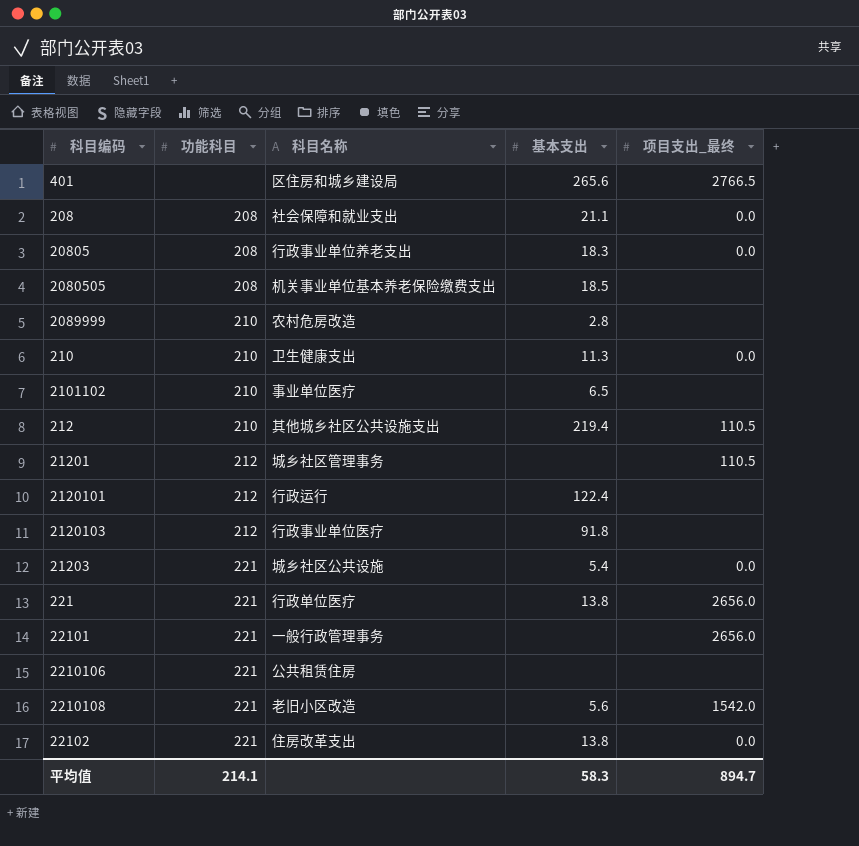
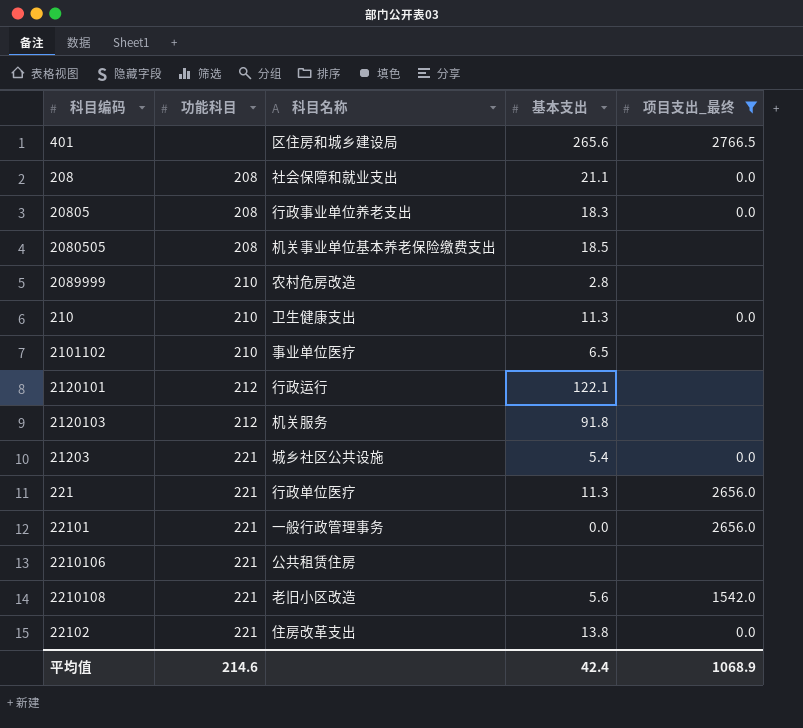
filter: none -> 项目支出_最终 != 110.5
2120101 | 基本支出: 122.4 -> 122.1
2120103 | 科目名称: 行政事业单位医疗 -> 机关服务
221 | 基本支出: 13.8 -> 11.3
22101 | 基本支出: none -> 0.0
平均值 | 功能科目: 214.1 -> 214.6
平均值 | 基本支出: 58.3 -> 42.4
平均值 | 项目支出_最终: 894.7 -> 1068.9

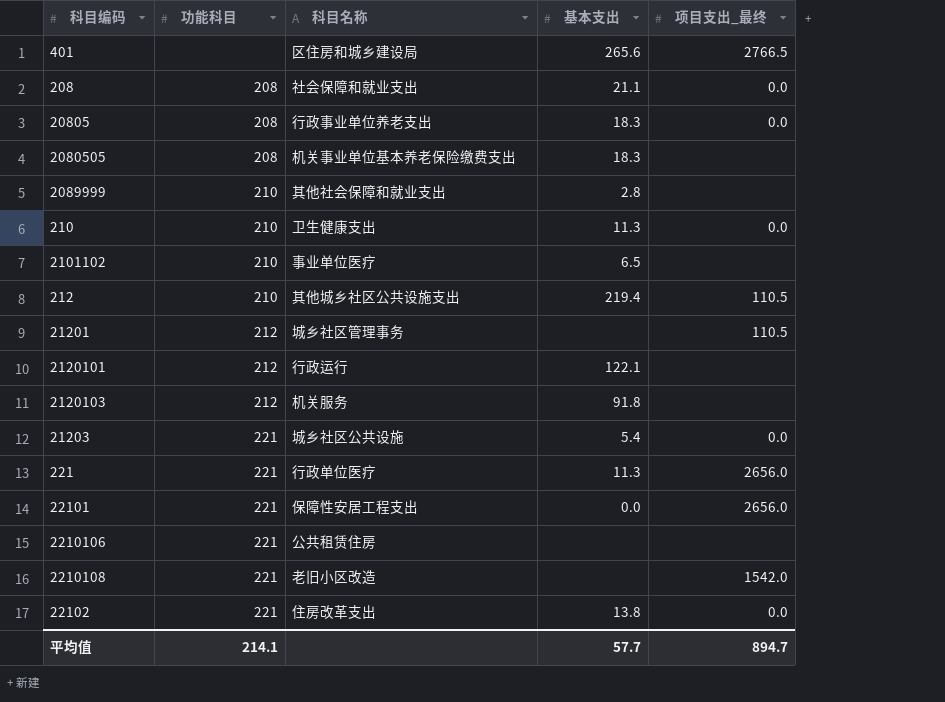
filter: 项目支出_最终 != 110.5 -> none
2080505 | 基本支出: 18.5 -> 18.3
2089999 | 科目名称: 农村危房改造 -> 其他社会保障和就业支出
22101 | 科目名称: 一般行政管理事务 -> 保障性安居工程支出
2210108 | 基本支出: 5.6 -> none
平均值 | 功能科目: 214.6 -> 214.1
平均值 | 基本支出: 42.4 -> 57.7
平均值 | 项目支出_最终: 1068.9 -> 894.7

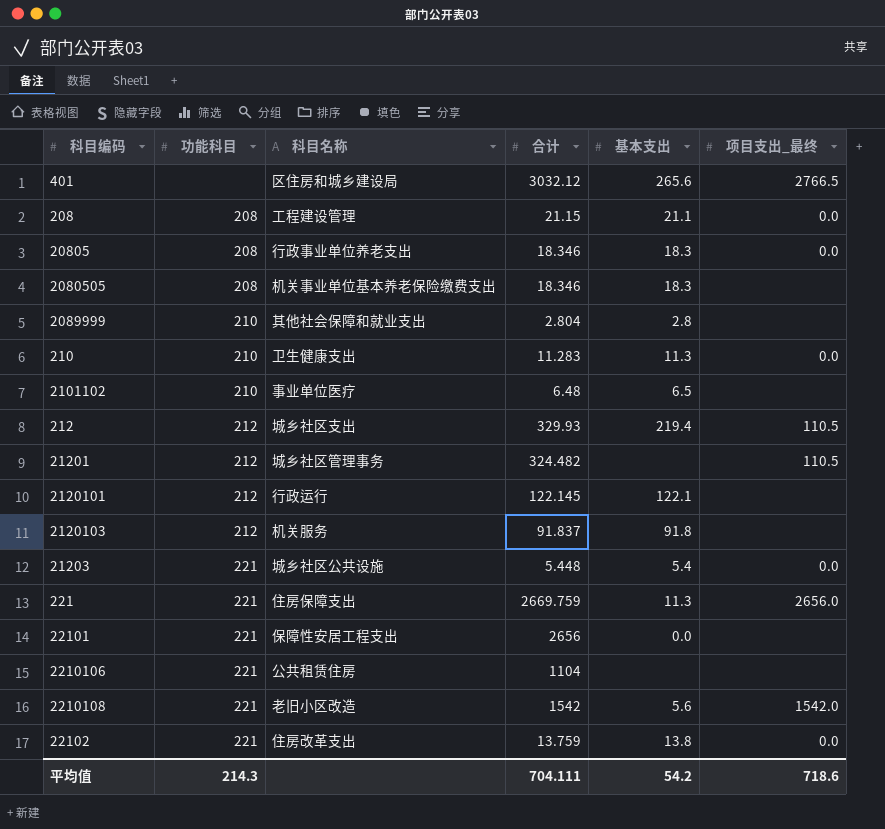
column 合计 | position: none -> 4
208 | 科目名称: 社会保障和就业支出 -> 工程建设管理
212 | 功能科目: 210 -> 212
212 | 科目名称: 其他城乡社区公共设施支出 -> 城乡社区支出
221 | 科目名称: 行政单位医疗 -> 住房保障支出
22101 | 项目支出_最终: 2656.0 -> none
2210108 | 基本支出: none -> 5.6
平均值 | 功能科目: 214.1 -> 214.3
平均值 | 基本支出: 57.7 -> 54.2
平均值 | 项目支出_最终: 894.7 -> 718.6

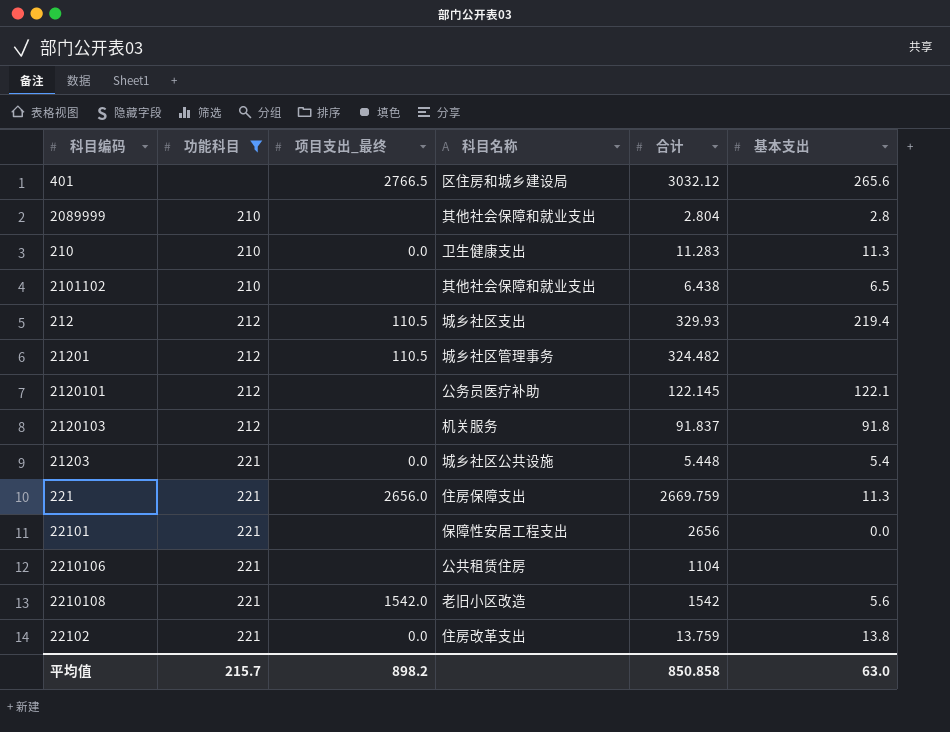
filter: none -> 功能科目 != 208
column 项目支出_最终 | position: 6 -> 3
2101102 | 科目名称: 事业单位医疗 -> 其他社会保障和就业支出
2101102 | 合计: 6.48 -> 6.438
2120101 | 科目名称: 行政运行 -> 公务员医疗补助
平均值 | 功能科目: 214.3 -> 215.7
平均值 | 项目支出_最终: 718.6 -> 898.2
平均值 | 合计: 704.111 -> 850.858
平均值 | 基本支出: 54.2 -> 63.0

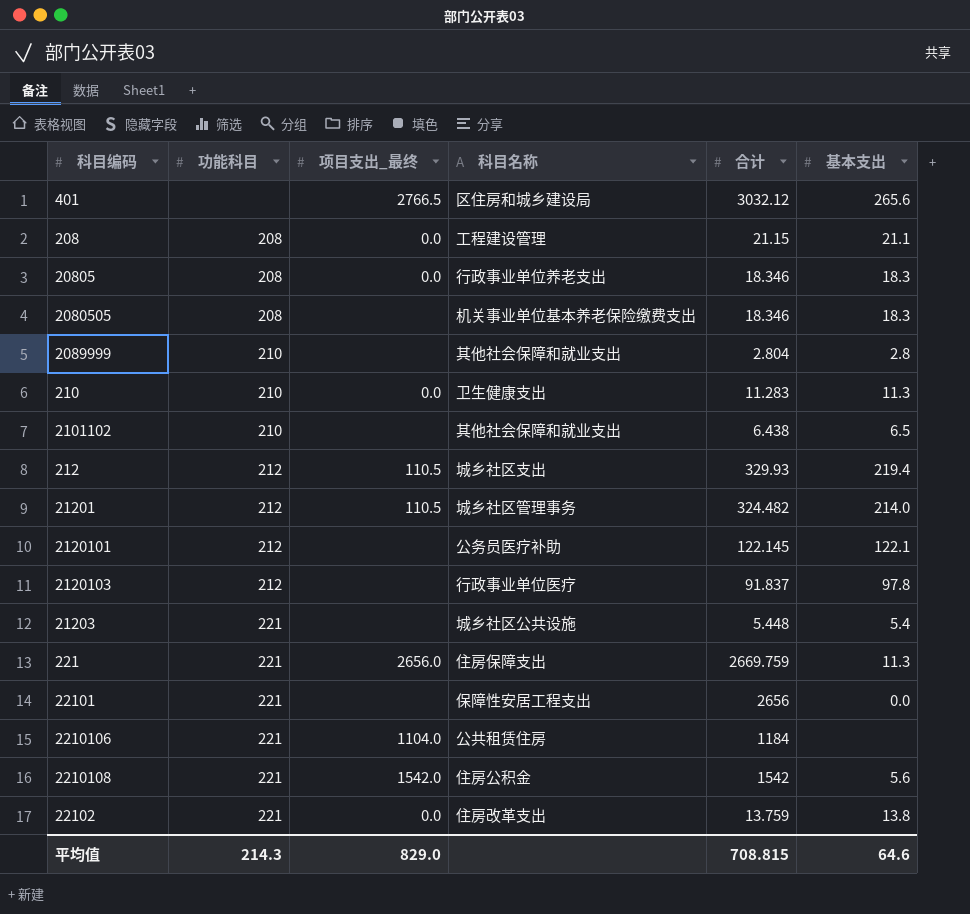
filter: 功能科目 != 208 -> none
21201 | 基本支出: none -> 214.0
2120103 | 科目名称: 机关服务 -> 行政事业单位医疗
2120103 | 基本支出: 91.8 -> 97.8
21203 | 项目支出_最终: 0.0 -> none
2210106 | 项目支出_最终: none -> 1104.0
2210106 | 合计: 1104 -> 1184
2210108 | 科目名称: 老旧小区改造 -> 住房公积金
平均值 | 功能科目: 215.7 -> 214.3
平均值 | 项目支出_最终: 898.2 -> 829.0
平均值 | 合计: 850.858 -> 708.815
平均值 | 基本支出: 63.0 -> 64.6

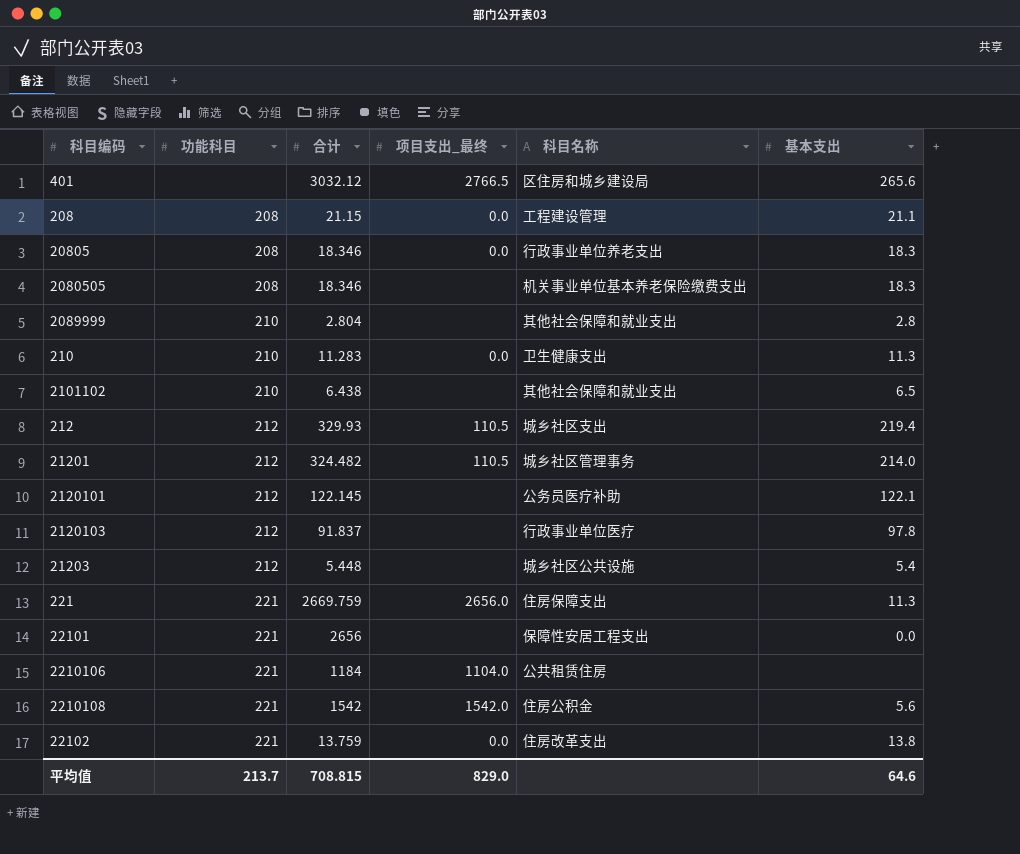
column 合计 | position: 5 -> 3
21203 | 功能科目: 221 -> 212
平均值 | 功能科目: 214.3 -> 213.7

